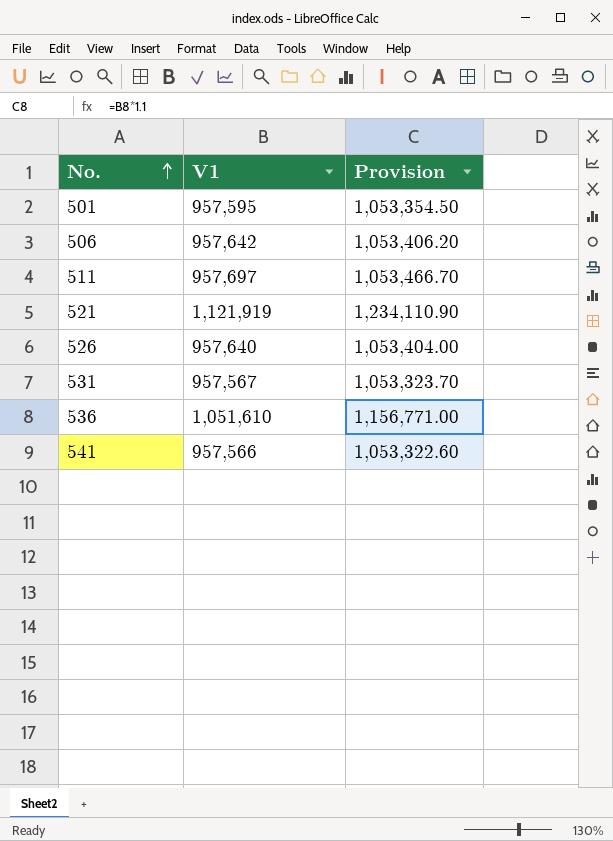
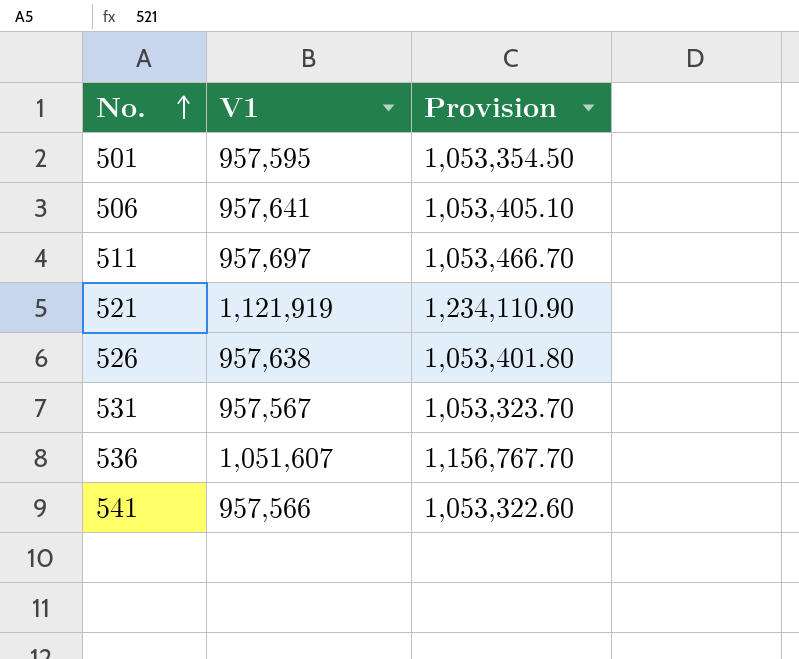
506 | V1: 957,642 -> 957,641
506 | Provision: 1,053,406.20 -> 1,053,405.10
526 | V1: 957,640 -> 957,638
526 | Provision: 1,053,404.00 -> 1,053,401.80
536 | V1: 1,051,610 -> 1,051,607
536 | Provision: 1,156,771.00 -> 1,156,767.70

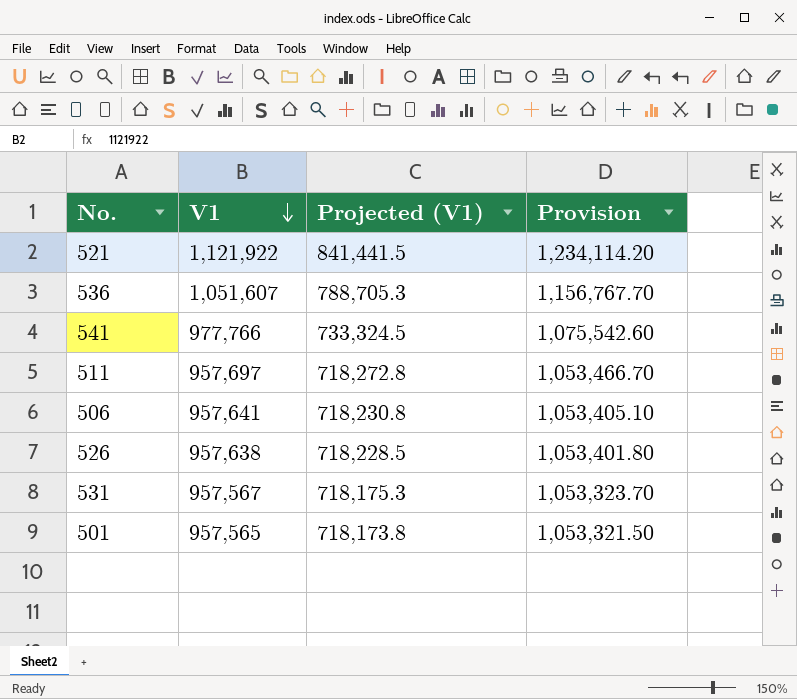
row order: No. ascending -> V1 descending
column Projected (V1) | formula: none -> [V1] * 0.75
521 | V1: 1,121,919 -> 1,121,922
521 | Provision: 1,234,110.90 -> 1,234,114.20
541 | V1: 957,566 -> 977,766
541 | Provision: 1,053,322.60 -> 1,075,542.60
501 | V1: 957,595 -> 957,565
501 | Provision: 1,053,354.50 -> 1,053,321.50

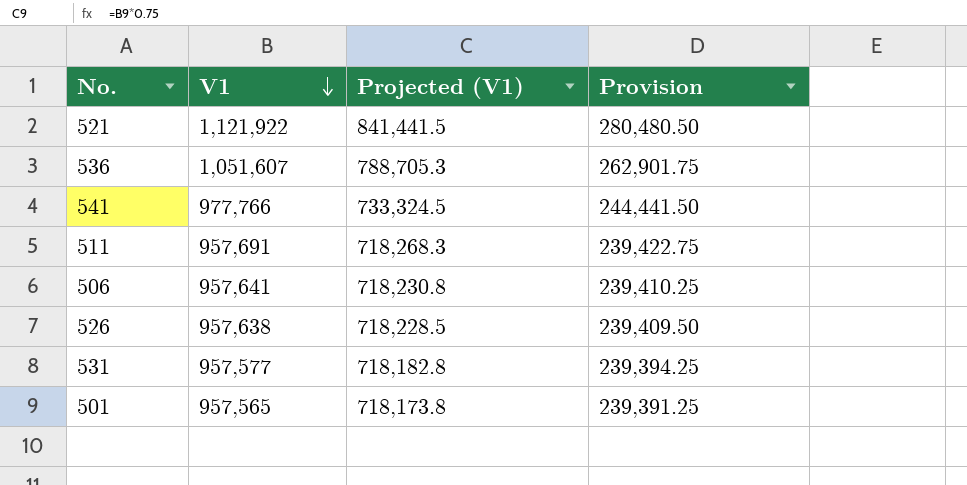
column Provision | formula: [V1] * 1.1 -> [V1] * 0.25
511 | V1: 957,697 -> 957,691
511 | Projected (V1): 718,272.8 -> 718,268.3
531 | V1: 957,567 -> 957,577
531 | Projected (V1): 718,175.3 -> 718,182.8

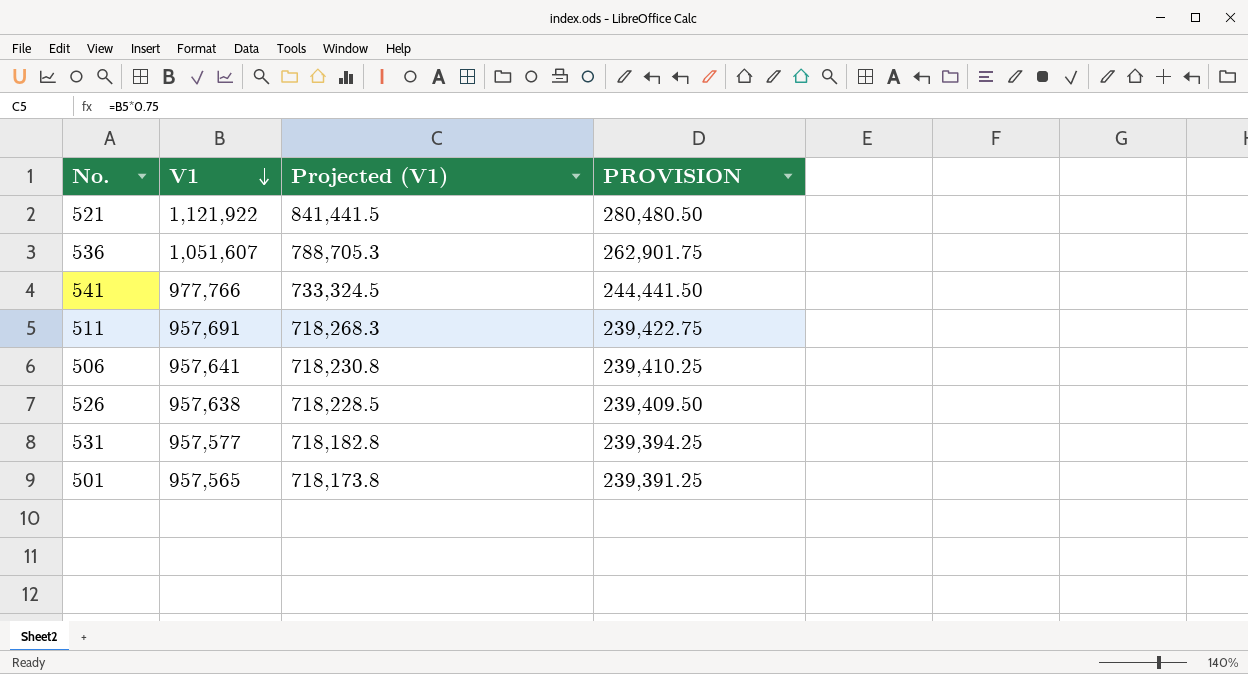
column name: Provision -> PROVISION

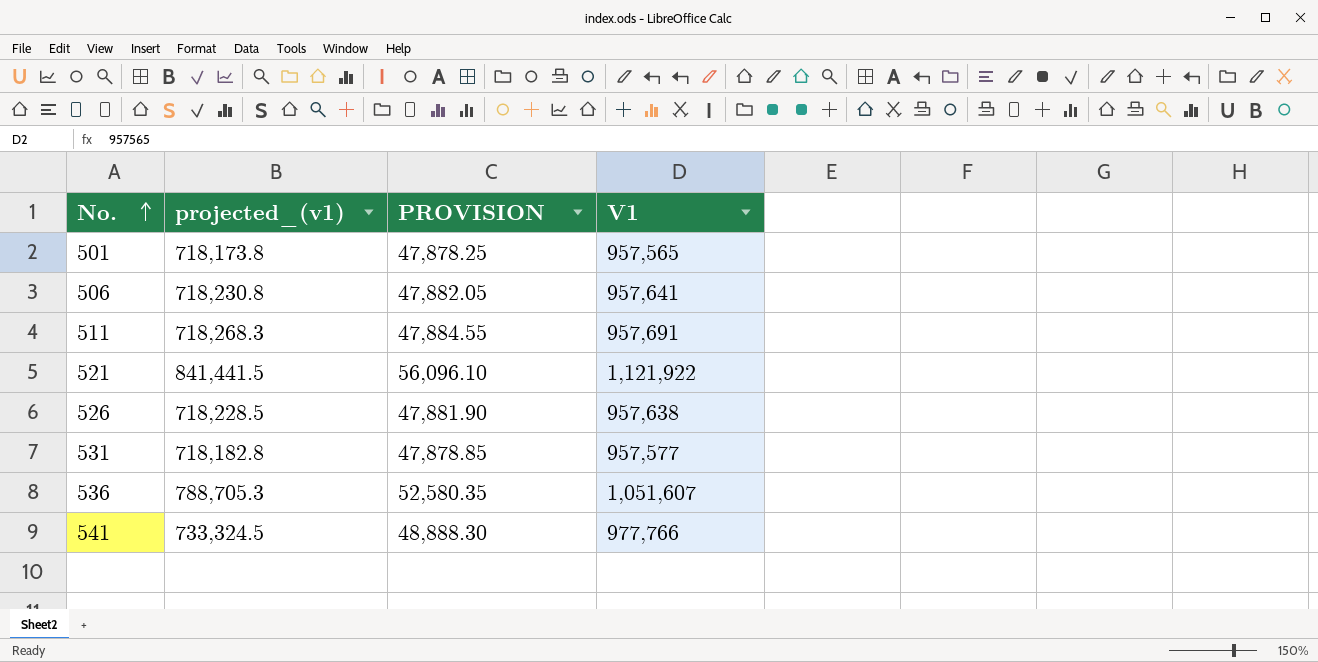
row order: V1 descending -> No. ascending
column name: Projected (V1) -> projected_(v1)
column PROVISION | formula: [V1] * 0.25 -> [V1] * 0.05
column V1 | position: 2 -> 4

